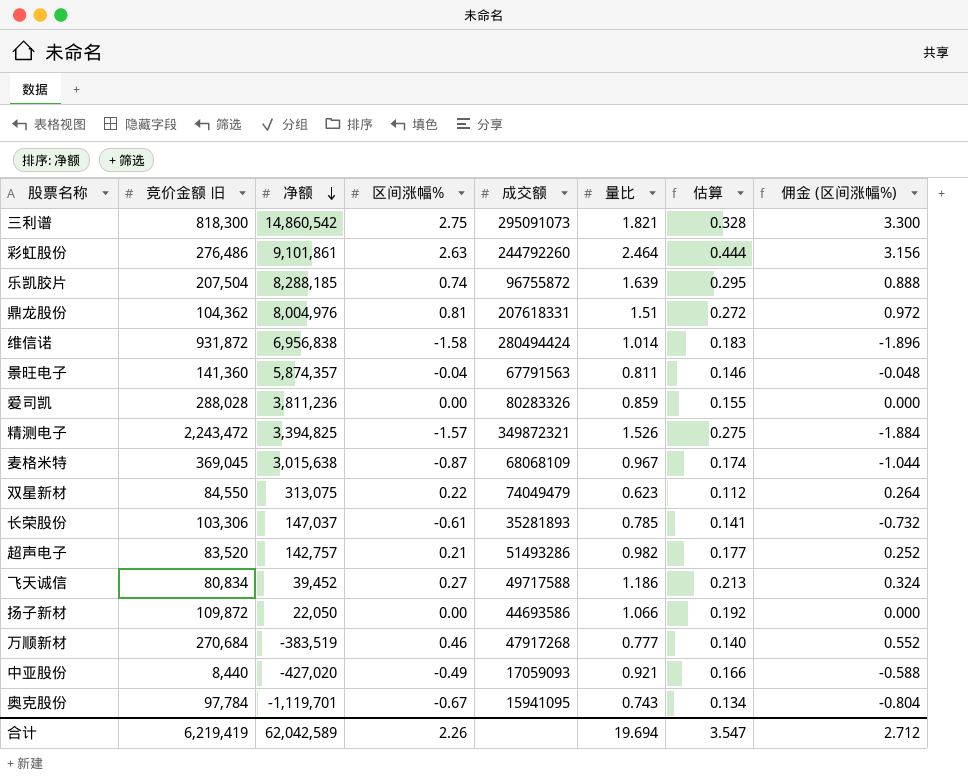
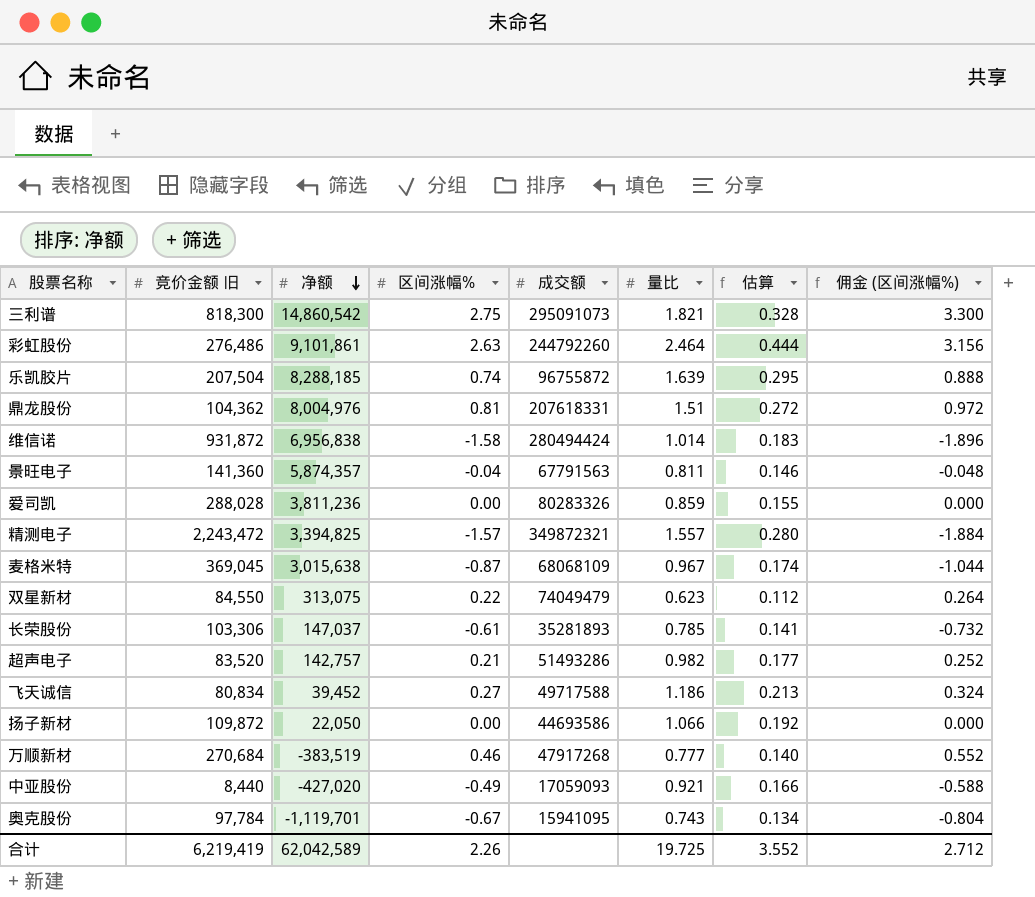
精测电子 | 量比: 1.526 -> 1.557
精测电子 | 估算: 0.275 -> 0.280
合计 | 量比: 19.694 -> 19.725
合计 | 估算: 3.547 -> 3.552

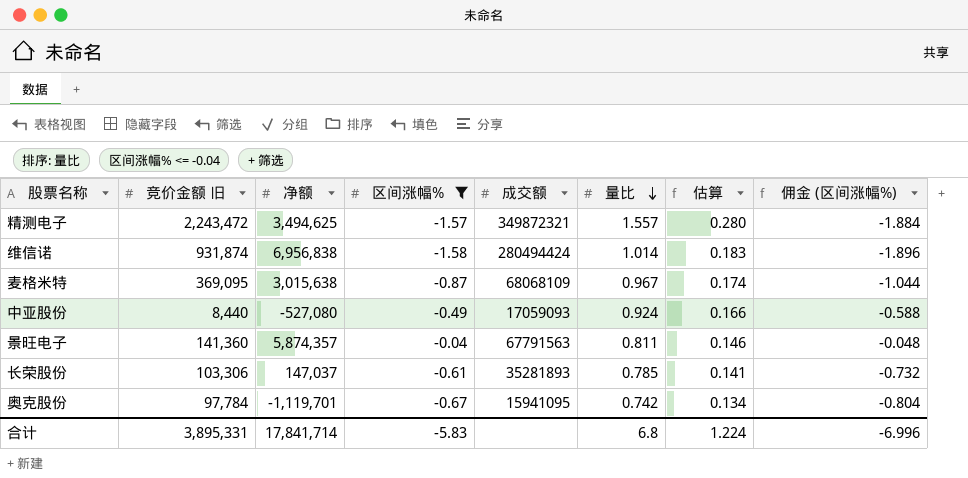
filter: none -> 区间涨幅% <= -0.04
row order: 净额 descending -> 量比 descending
精测电子 | 净额: 3,394,825 -> 3,494,625
维信诺 | 竞价金额 旧: 931,872 -> 931,874
麦格米特 | 竞价金额 旧: 369,045 -> 369,095
中亚股份 | 净额: -427,020 -> -527,080
中亚股份 | 量比: 0.921 -> 0.924
奥克股份 | 量比: 0.743 -> 0.742
合计 | 竞价金额 旧: 6,219,419 -> 3,895,331
合计 | 净额: 62,042,589 -> 17,841,714
合计 | 区间涨幅%: 2.26 -> -5.83
合计 | 量比: 19.725 -> 6.8
合计 | 估算: 3.552 -> 1.224
合计 | 佣金 (区间涨幅%): 2.712 -> -6.996

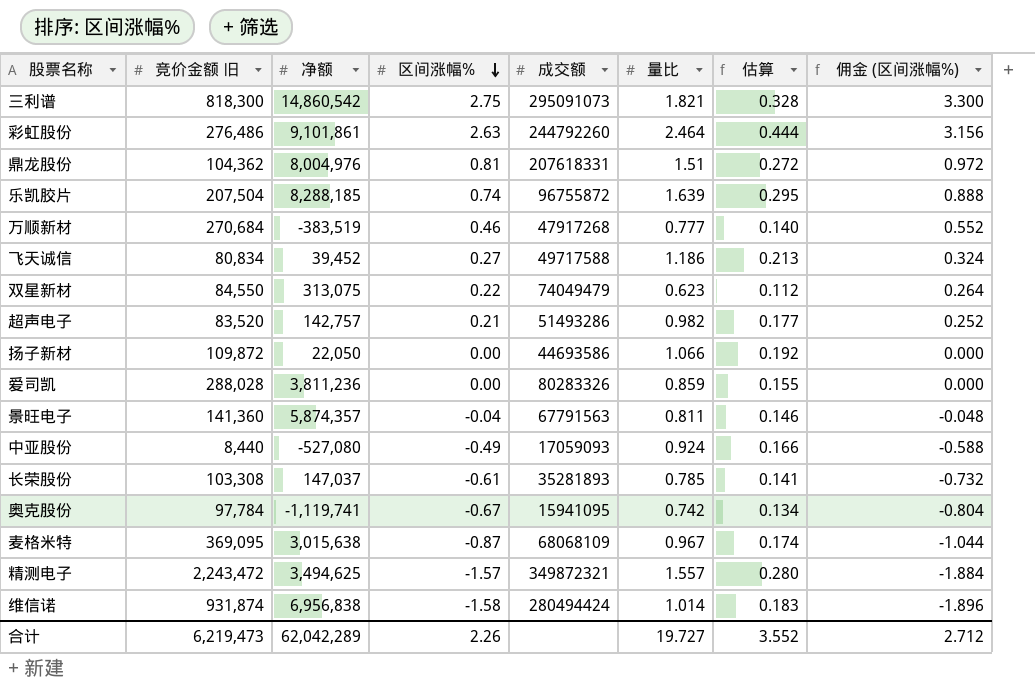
filter: 区间涨幅% <= -0.04 -> none
row order: 量比 descending -> 区间涨幅% descending
长荣股份 | 竞价金额 旧: 103,306 -> 103,308
奥克股份 | 净额: -1,119,701 -> -1,119,741
合计 | 竞价金额 旧: 3,895,331 -> 6,219,473
合计 | 净额: 17,841,714 -> 62,042,289
合计 | 区间涨幅%: -5.83 -> 2.26
合计 | 量比: 6.8 -> 19.727
合计 | 估算: 1.224 -> 3.552
合计 | 佣金 (区间涨幅%): -6.996 -> 2.712

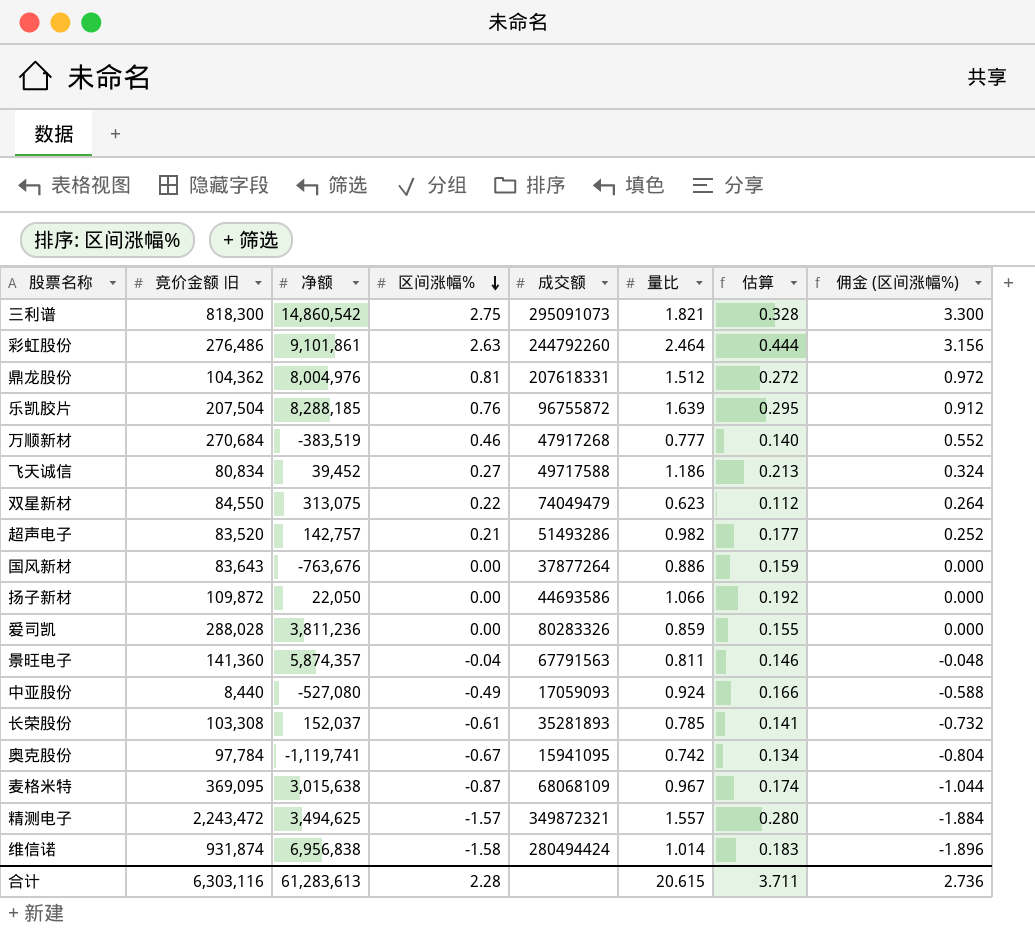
鼎龙股份 | 量比: 1.51 -> 1.512
乐凯胶片 | 区间涨幅%: 0.74 -> 0.76
乐凯胶片 | 佣金 (区间涨幅%): 0.888 -> 0.912
row 国风新材: none -> 83,643 | -763,676 | 0.00 | 37877264 | 0.886 | 0.159 | 0.000
长荣股份 | 净额: 147,037 -> 152,037
合计 | 竞价金额 旧: 6,219,473 -> 6,303,116
合计 | 净额: 62,042,289 -> 61,283,613
合计 | 区间涨幅%: 2.26 -> 2.28
合计 | 量比: 19.727 -> 20.615
合计 | 估算: 3.552 -> 3.711
合计 | 佣金 (区间涨幅%): 2.712 -> 2.736

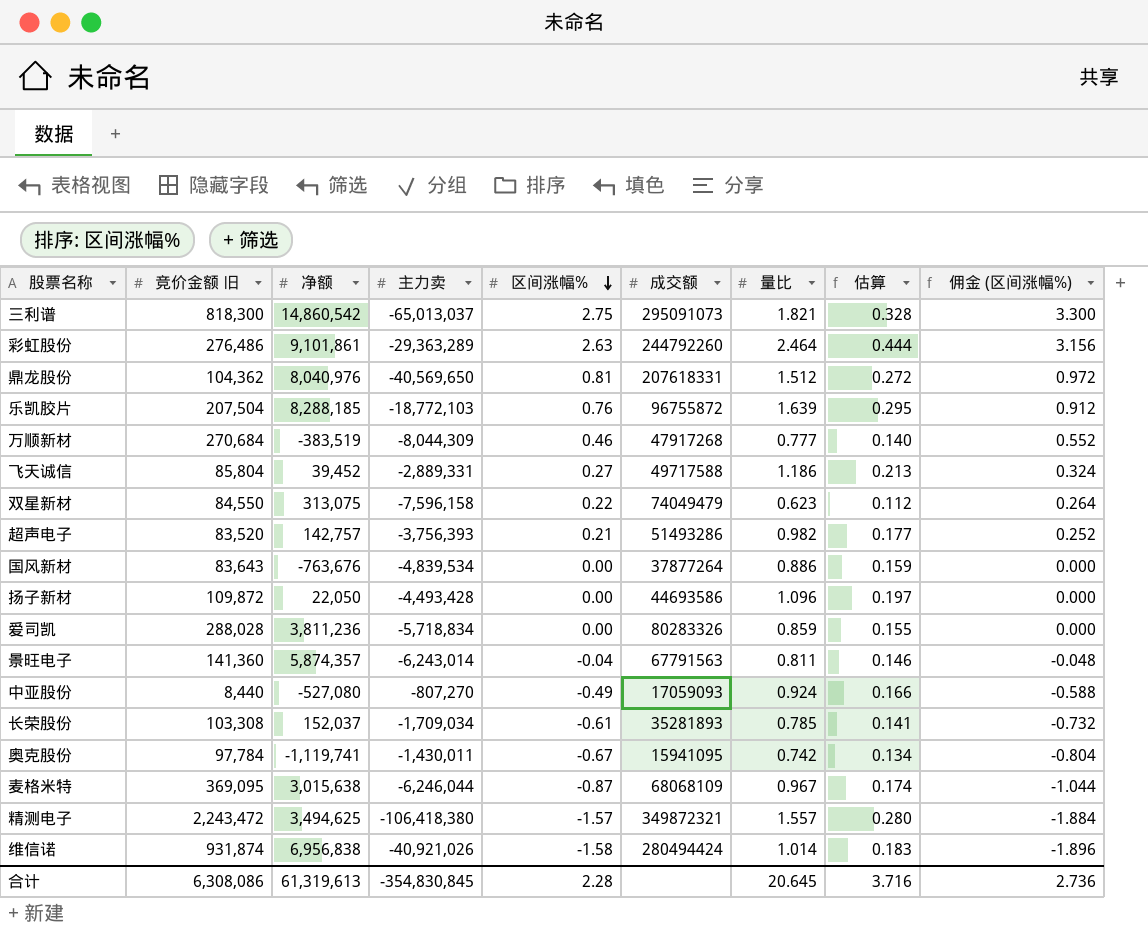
column 主力卖 | position: none -> 4
鼎龙股份 | 净额: 8,004,976 -> 8,040,976
飞天诚信 | 竞价金额 旧: 80,834 -> 85,804
扬子新材 | 量比: 1.066 -> 1.096
扬子新材 | 估算: 0.192 -> 0.197
合计 | 竞价金额 旧: 6,303,116 -> 6,308,086
合计 | 净额: 61,283,613 -> 61,319,613
合计 | 量比: 20.615 -> 20.645
合计 | 估算: 3.711 -> 3.716

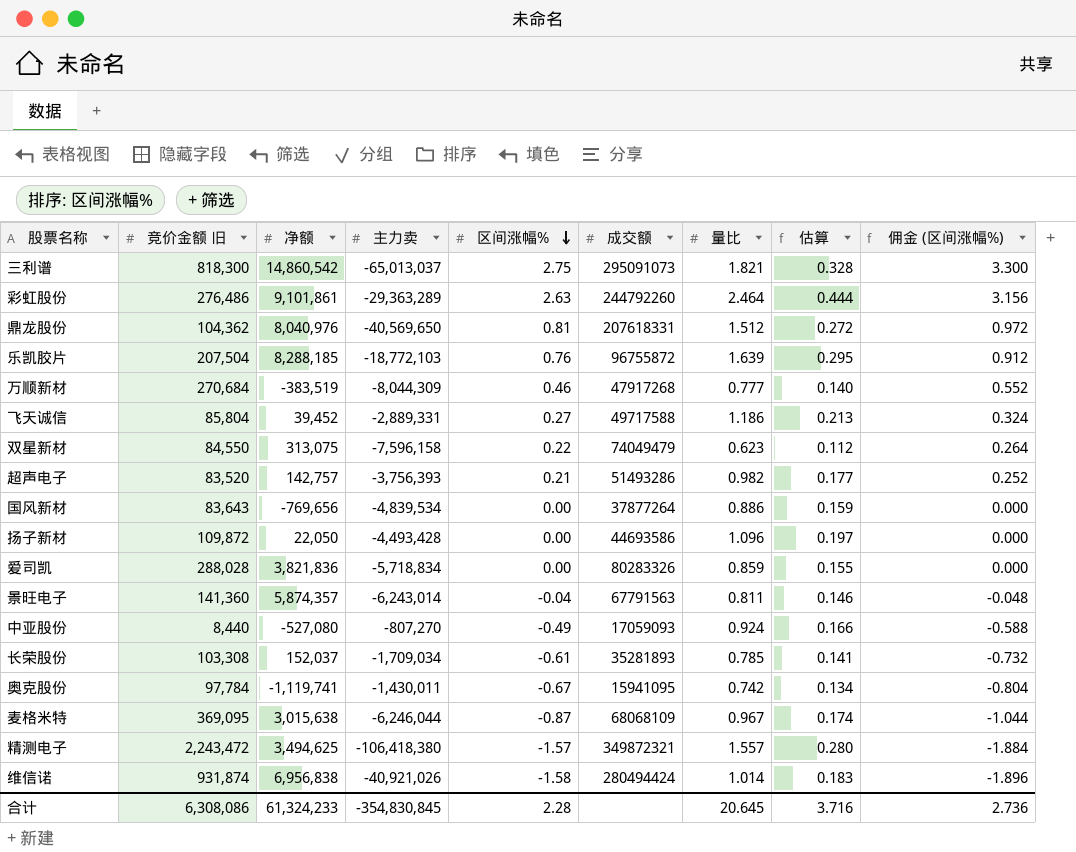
国风新材 | 净额: -763,676 -> -769,656
爱司凯 | 净额: 3,811,236 -> 3,821,836
合计 | 净额: 61,319,613 -> 61,324,233

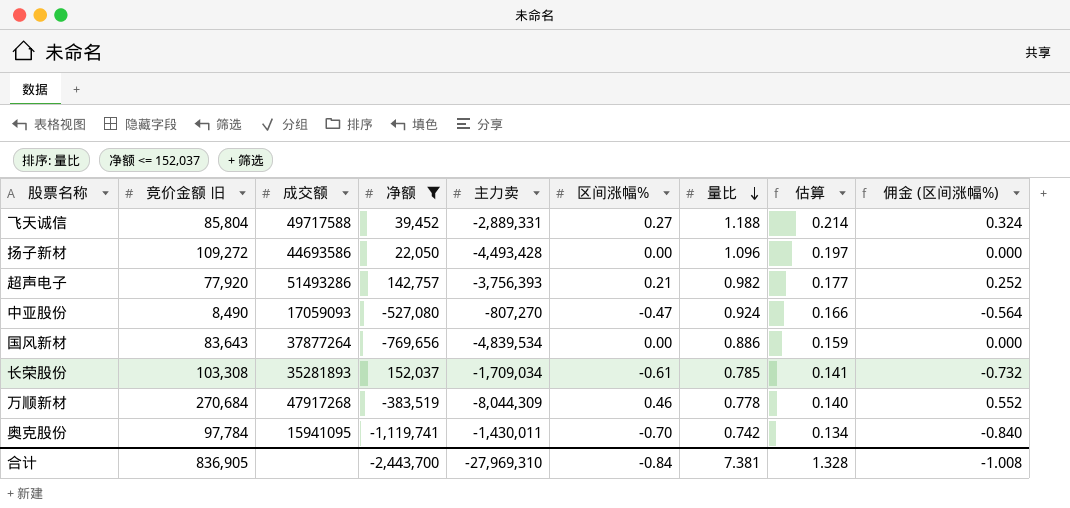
filter: none -> 净额 <= 152,037
row order: 区间涨幅% descending -> 量比 descending
column 成交额 | position: 6 -> 3
飞天诚信 | 量比: 1.186 -> 1.188
飞天诚信 | 估算: 0.213 -> 0.214
扬子新材 | 竞价金额 旧: 109,872 -> 109,272
超声电子 | 竞价金额 旧: 83,520 -> 77,920
中亚股份 | 竞价金额 旧: 8,440 -> 8,490
中亚股份 | 区间涨幅%: -0.49 -> -0.47
中亚股份 | 佣金 (区间涨幅%): -0.588 -> -0.564
万顺新材 | 量比: 0.777 -> 0.778
奥克股份 | 区间涨幅%: -0.67 -> -0.70
奥克股份 | 佣金 (区间涨幅%): -0.804 -> -0.840
合计 | 竞价金额 旧: 6,308,086 -> 836,905
合计 | 净额: 61,324,233 -> -2,443,700
合计 | 主力卖: -354,830,845 -> -27,969,310
合计 | 区间涨幅%: 2.28 -> -0.84
合计 | 量比: 20.645 -> 7.381
合计 | 估算: 3.716 -> 1.328
合计 | 佣金 (区间涨幅%): 2.736 -> -1.008

